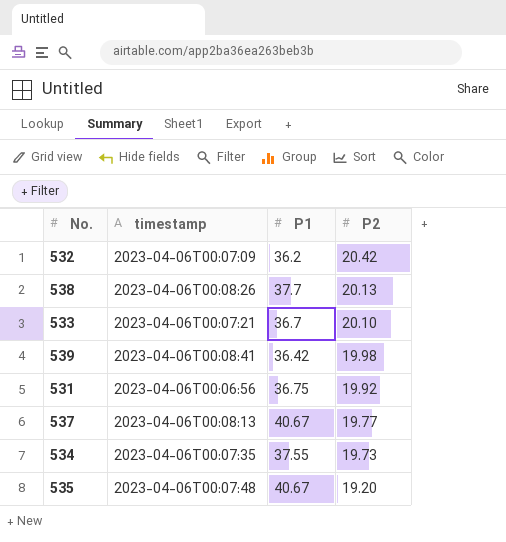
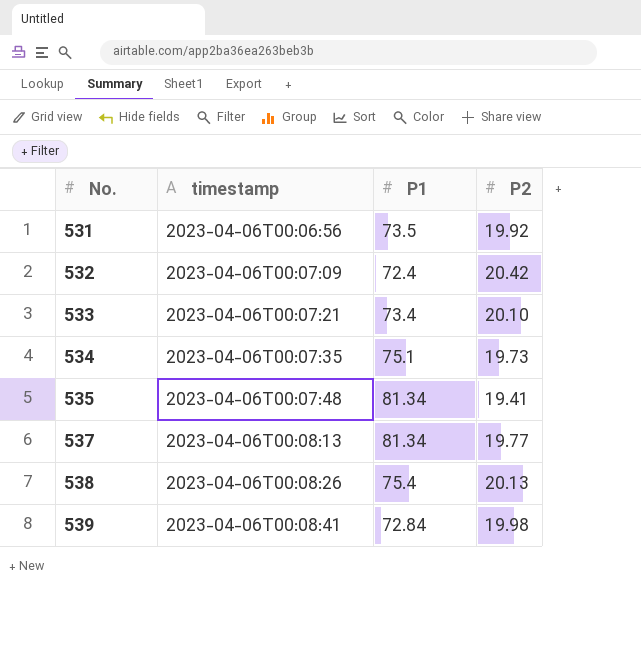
row order: P2 descending -> No. ascending
531 | P1: 36.75 -> 73.5
532 | P1: 36.2 -> 72.4
533 | P1: 36.7 -> 73.4
534 | P1: 37.55 -> 75.1
535 | P1: 40.67 -> 81.34
535 | P2: 19.20 -> 19.41
537 | P1: 40.67 -> 81.34
538 | P1: 37.7 -> 75.4
539 | P1: 36.42 -> 72.84

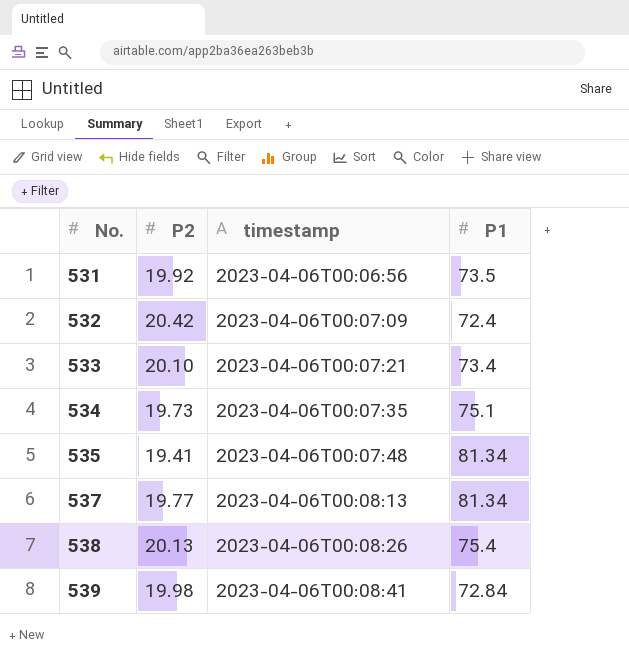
column P2 | position: 4 -> 2

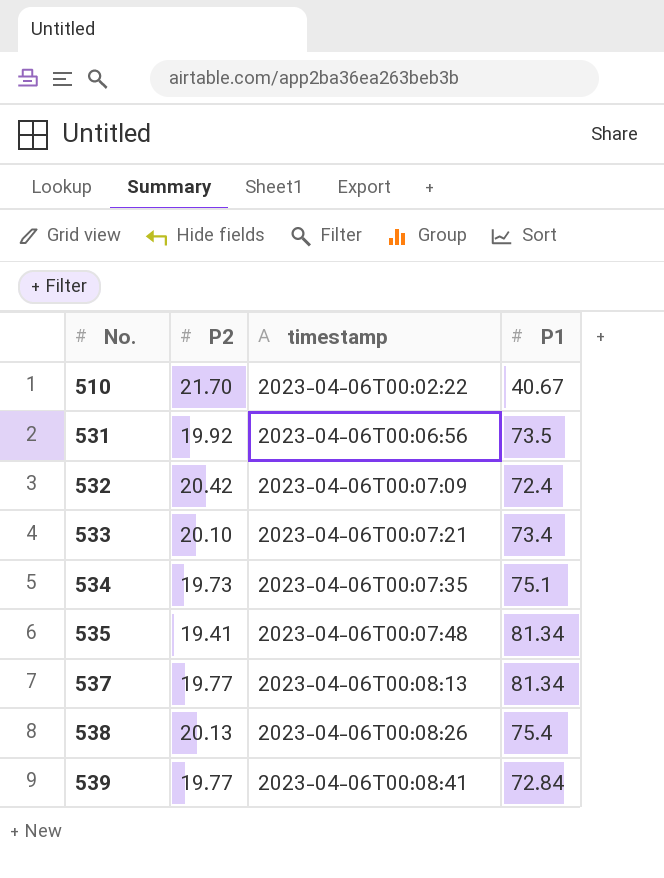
row 510: none -> 21.70 | 2023-04-06T00:02:22 | 40.67
539 | P2: 19.98 -> 19.77

